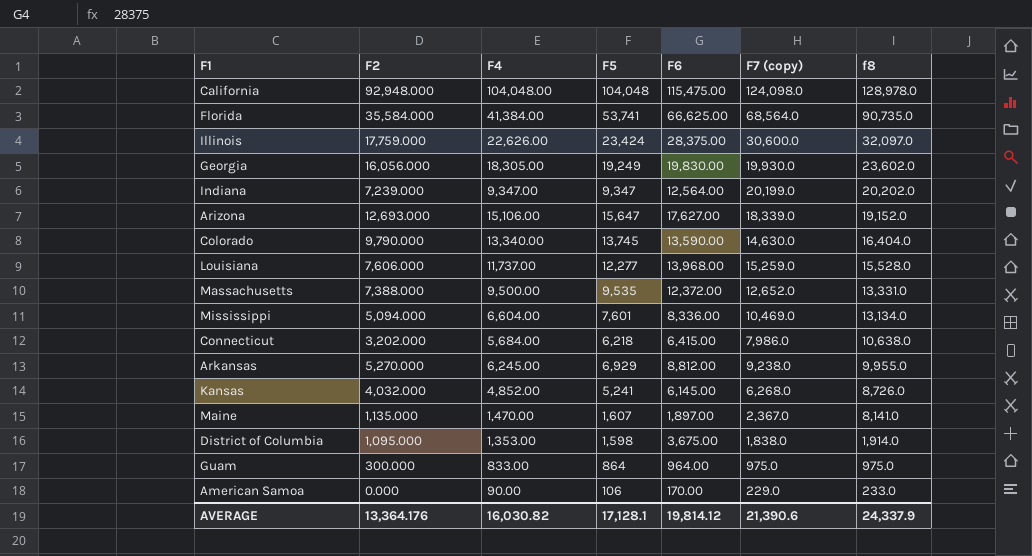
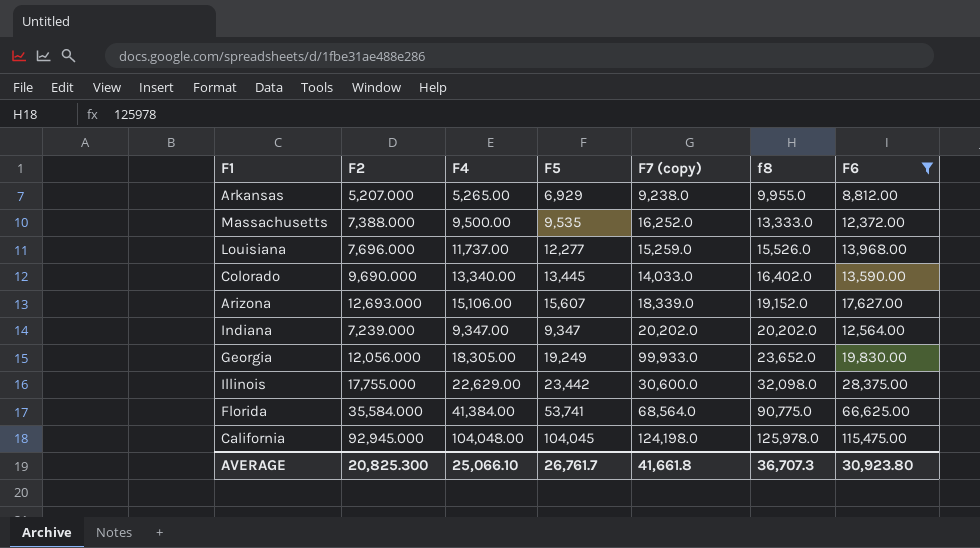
filter: none -> F6 >= 8,812.00
row order: f8 descending -> f8 ascending
column F6 | position: 5 -> 7
Arkansas | F2: 5,270.000 -> 5,207.000
Arkansas | F4: 6,245.00 -> 5,265.00
Massachusetts | F7 (copy): 12,652.0 -> 16,252.0
Massachusetts | f8: 13,331.0 -> 13,333.0
Louisiana | F2: 7,606.000 -> 7,696.000
Louisiana | f8: 15,528.0 -> 15,526.0
Colorado | F2: 9,790.000 -> 9,690.000
Colorado | F5: 13,745 -> 13,445
Colorado | F7 (copy): 14,630.0 -> 14,033.0
Colorado | f8: 16,404.0 -> 16,402.0
Arizona | F5: 15,647 -> 15,607
Indiana | F7 (copy): 20,199.0 -> 20,202.0
Georgia | F2: 16,056.000 -> 12,056.000
Georgia | F7 (copy): 19,930.0 -> 99,933.0
Georgia | f8: 23,602.0 -> 23,652.0
Illinois | F2: 17,759.000 -> 17,755.000
Illinois | F4: 22,626.00 -> 22,629.00
Illinois | F5: 23,424 -> 23,442
Illinois | f8: 32,097.0 -> 32,098.0
Florida | f8: 90,735.0 -> 90,775.0
California | F2: 92,948.000 -> 92,945.000
California | F5: 104,048 -> 104,045
California | F7 (copy): 124,098.0 -> 124,198.0
California | f8: 128,978.0 -> 125,978.0
AVERAGE | F2: 13,364.176 -> 20,825.300
AVERAGE | F4: 16,030.82 -> 25,066.10
AVERAGE | F5: 17,128.1 -> 26,761.7
AVERAGE | F7 (copy): 21,390.6 -> 41,661.8
AVERAGE | f8: 24,337.9 -> 36,707.3
AVERAGE | F6: 19,814.12 -> 30,923.80

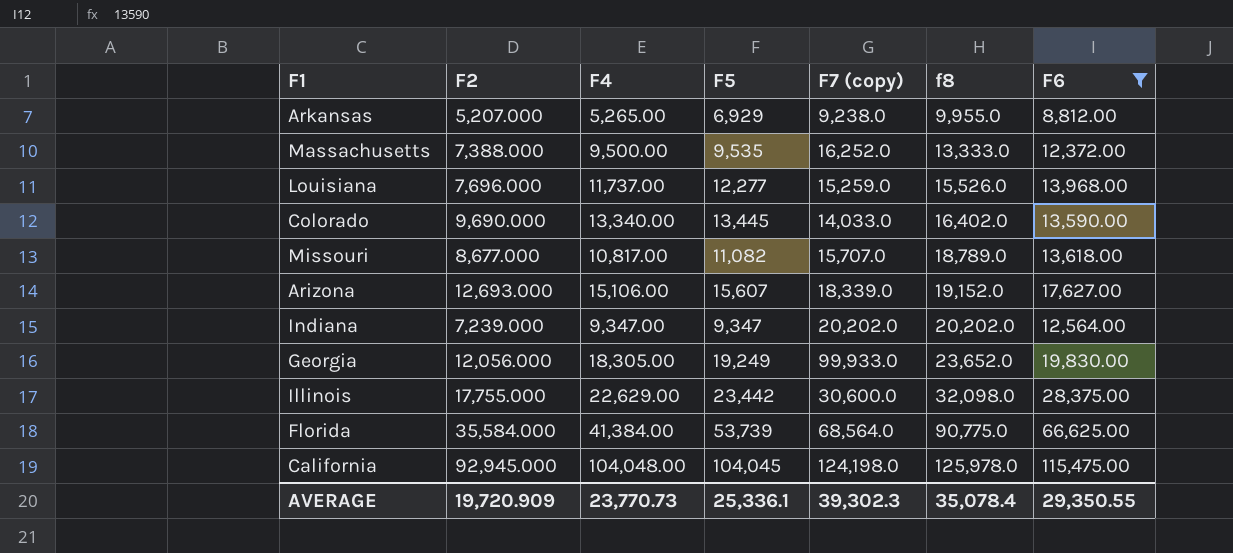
row Missouri: none -> 8,677.000 | 10,817.00 | 11,082 | 15,707.0 | 18,789.0 | 13,618.00
Florida | F5: 53,741 -> 53,739
AVERAGE | F2: 20,825.300 -> 19,720.909
AVERAGE | F4: 25,066.10 -> 23,770.73
AVERAGE | F5: 26,761.7 -> 25,336.1
AVERAGE | F7 (copy): 41,661.8 -> 39,302.3
AVERAGE | f8: 36,707.3 -> 35,078.4
AVERAGE | F6: 30,923.80 -> 29,350.55

